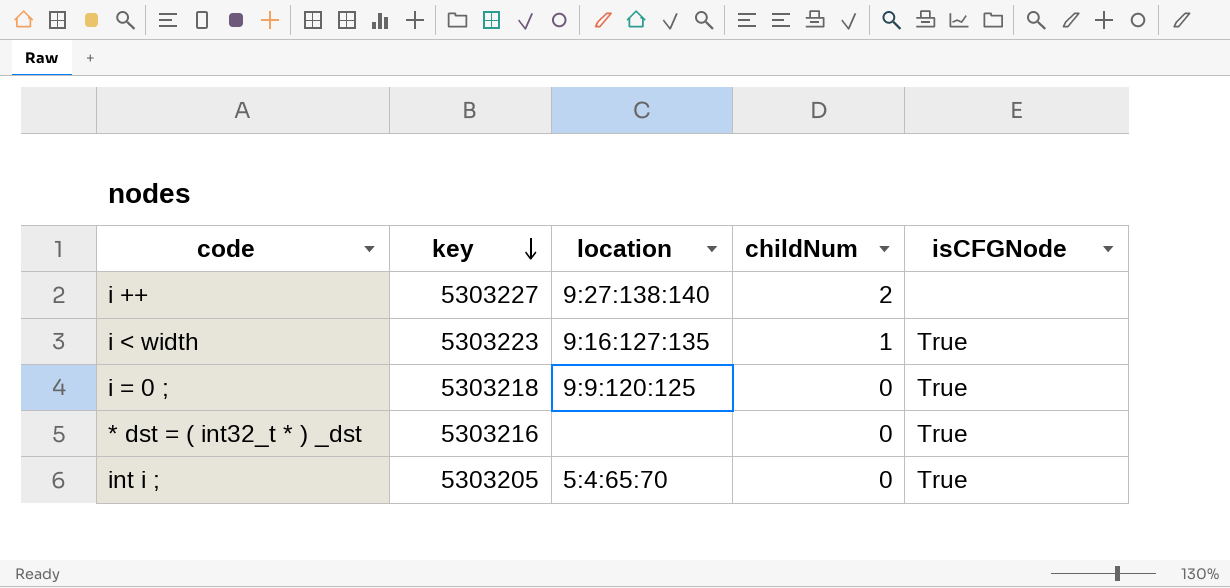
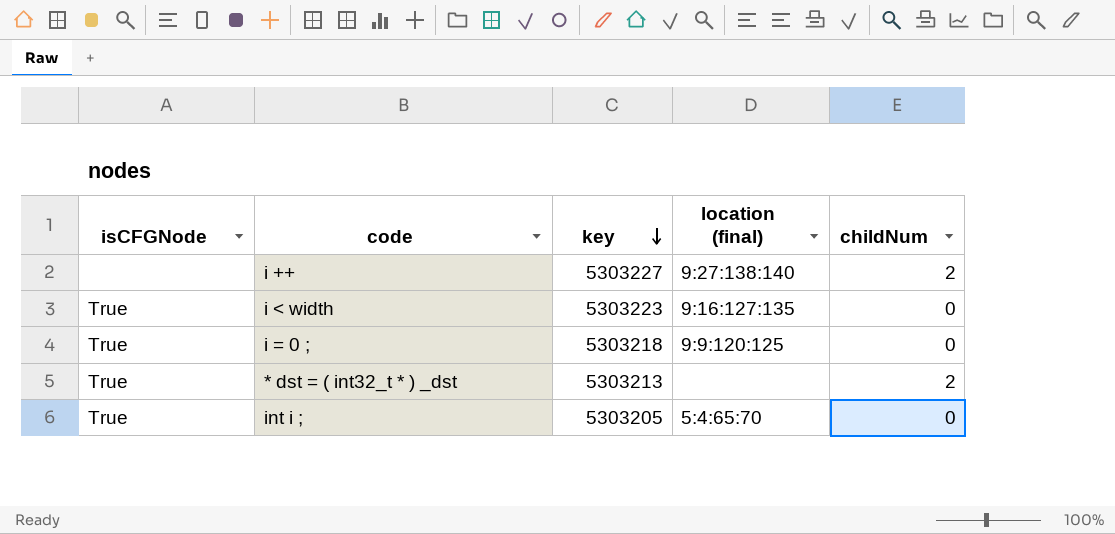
column isCFGNode | position: 5 -> 1
column name: location -> location (final)
i < width | childNum: 1 -> 0
* dst = ( int32_t * ) _dst | key: 5303216 -> 5303213
* dst = ( int32_t * ) _dst | childNum: 0 -> 2

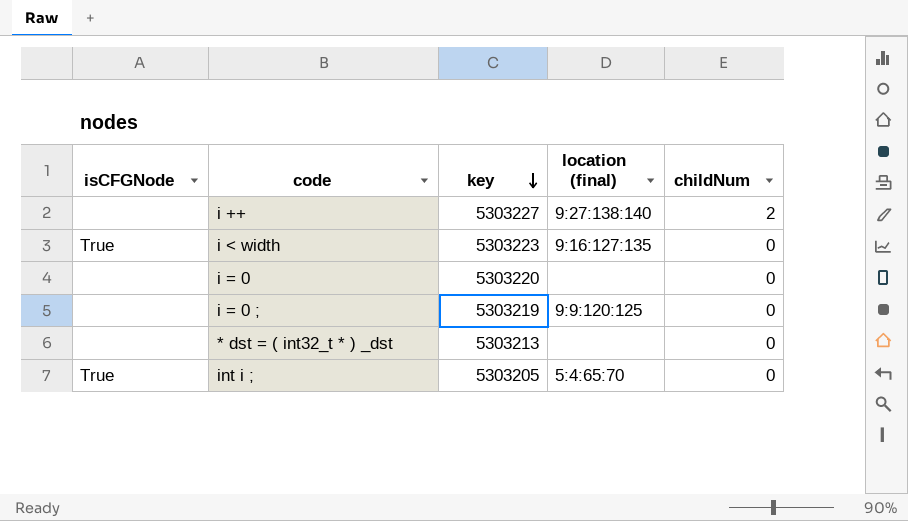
row i = 0: none -> none | 5303220 | none | 0
i = 0 ; | isCFGNode: True -> none
i = 0 ; | key: 5303218 -> 5303219
* dst = ( int32_t * ) _dst | isCFGNode: True -> none
* dst = ( int32_t * ) _dst | childNum: 2 -> 0

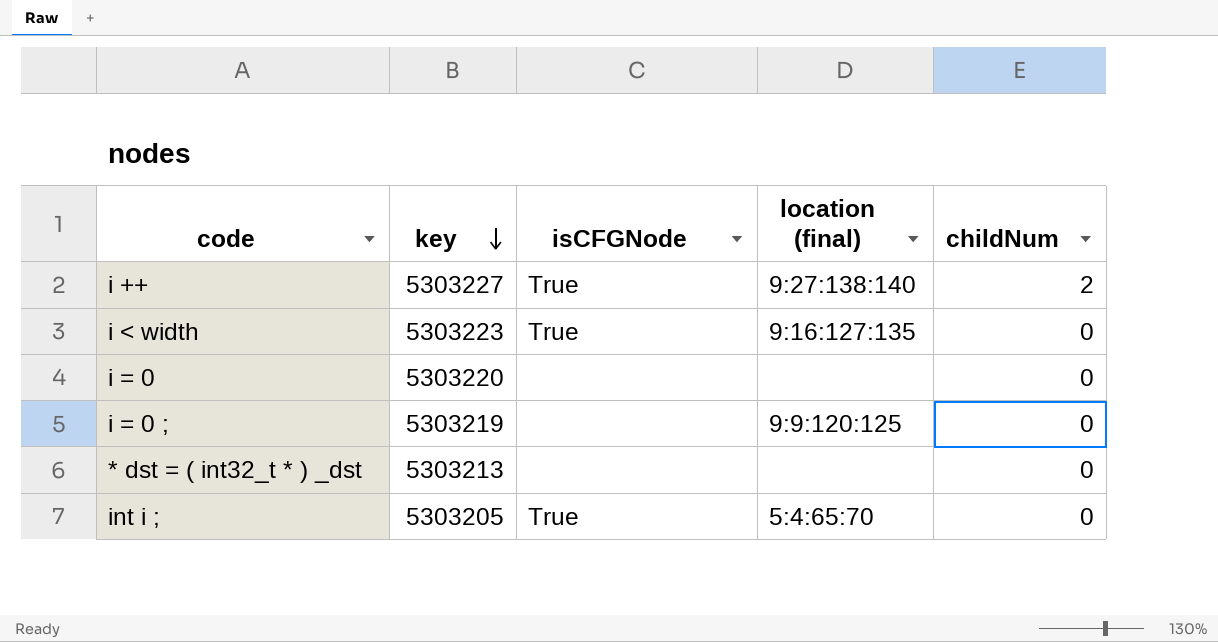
column isCFGNode | position: 1 -> 3
i ++ | isCFGNode: none -> True

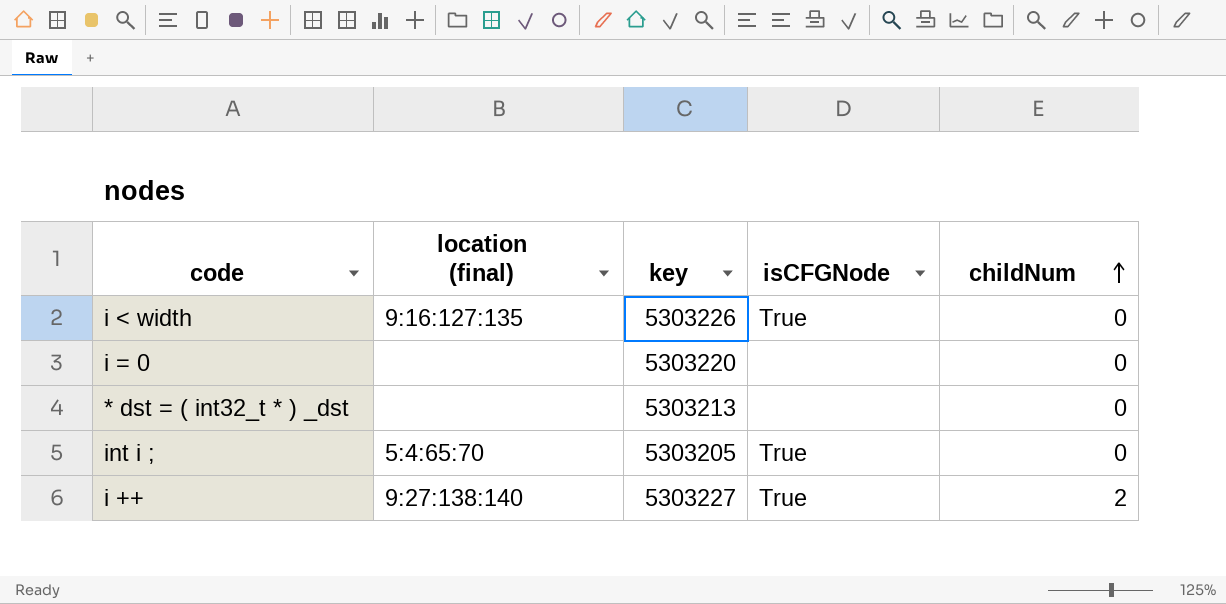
row order: key descending -> childNum ascending
column location (final) | position: 4 -> 2
row i = 0 ;: 5303219 | none | 9:9:120:125 | 0 -> none
i < width | key: 5303223 -> 5303226

